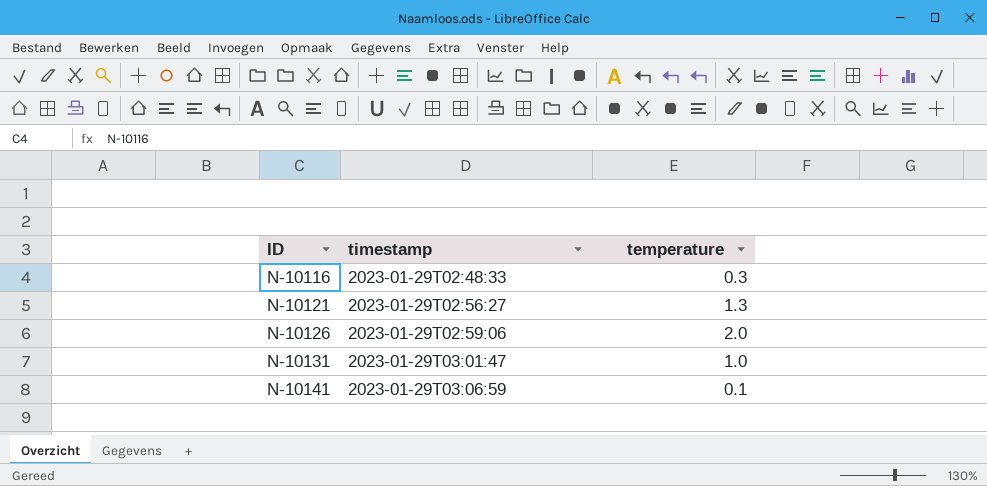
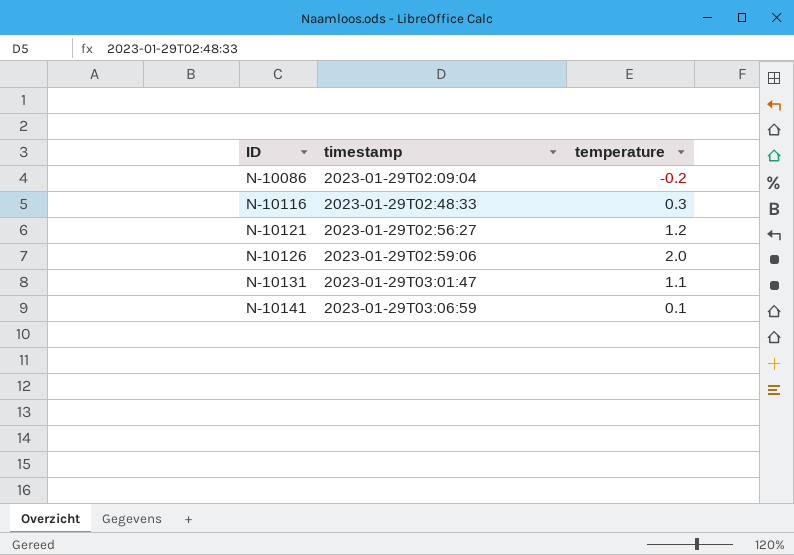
row N-10086: none -> 2023-01-29T02:09:04 | -0.2
N-10121 | temperature: 1.3 -> 1.2
N-10131 | temperature: 1.0 -> 1.1

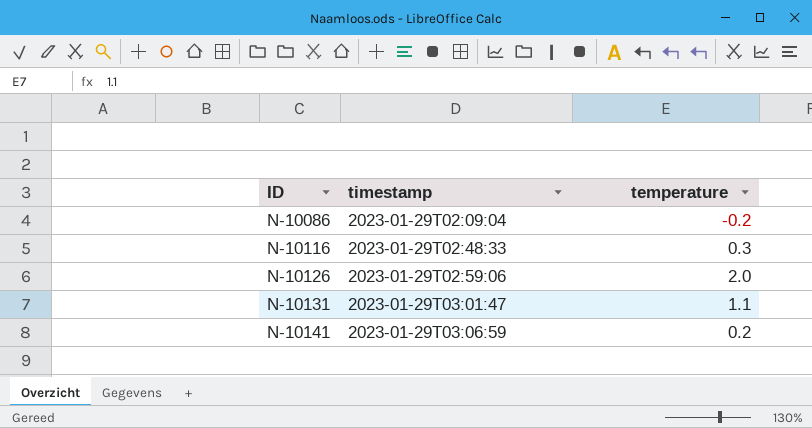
row N-10121: 2023-01-29T02:56:27 | 1.2 -> none
N-10141 | temperature: 0.1 -> 0.2

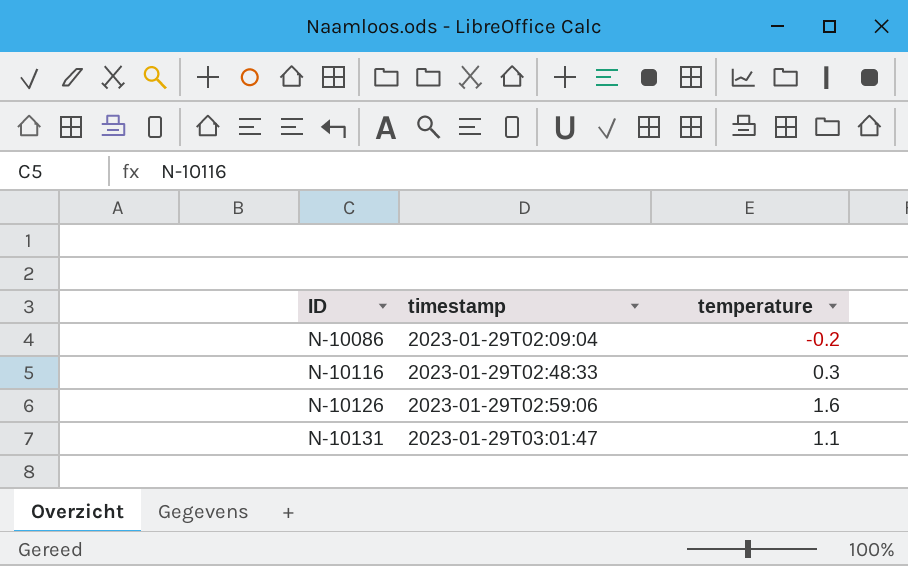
row N-10141: 2023-01-29T03:06:59 | 0.2 -> none
N-10126 | temperature: 2.0 -> 1.6

